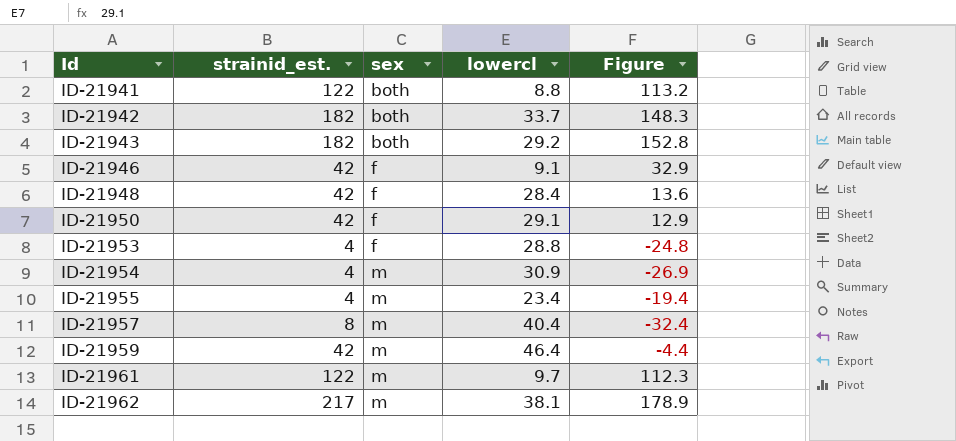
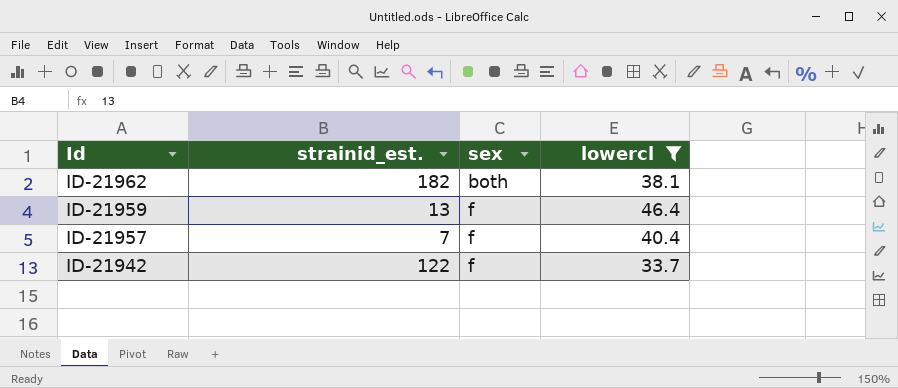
filter: none -> lowercl >= 33.7
row order: Id ascending -> Id descending
column Figure | formula: [strainid_est.] - [lowercl] -> none
ID-21962 | strainid_est.: 217 -> 182
ID-21962 | sex: m -> both
ID-21959 | strainid_est.: 42 -> 13
ID-21959 | sex: m -> f
ID-21957 | strainid_est.: 8 -> 7
ID-21957 | sex: m -> f
ID-21942 | strainid_est.: 182 -> 122
ID-21942 | sex: both -> f

